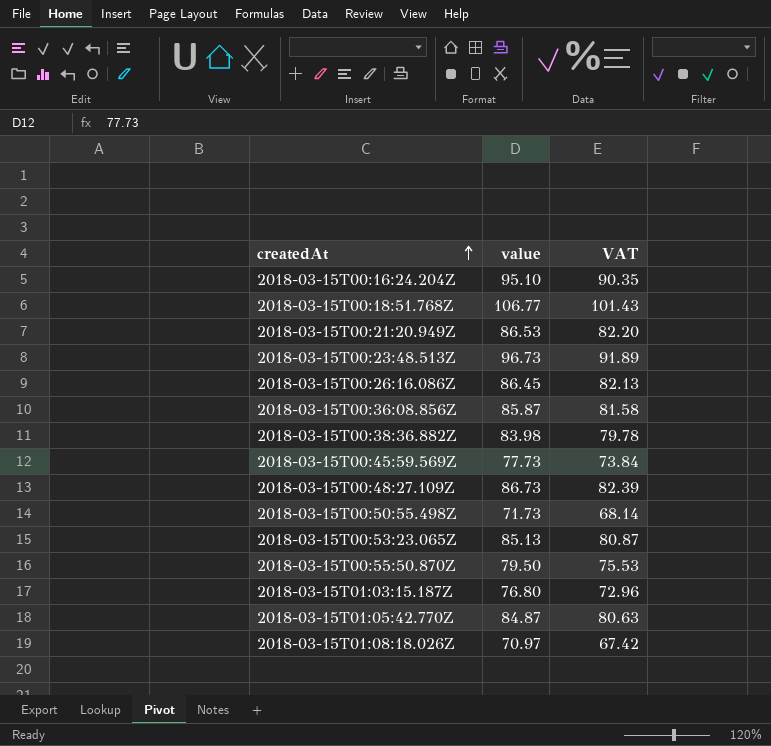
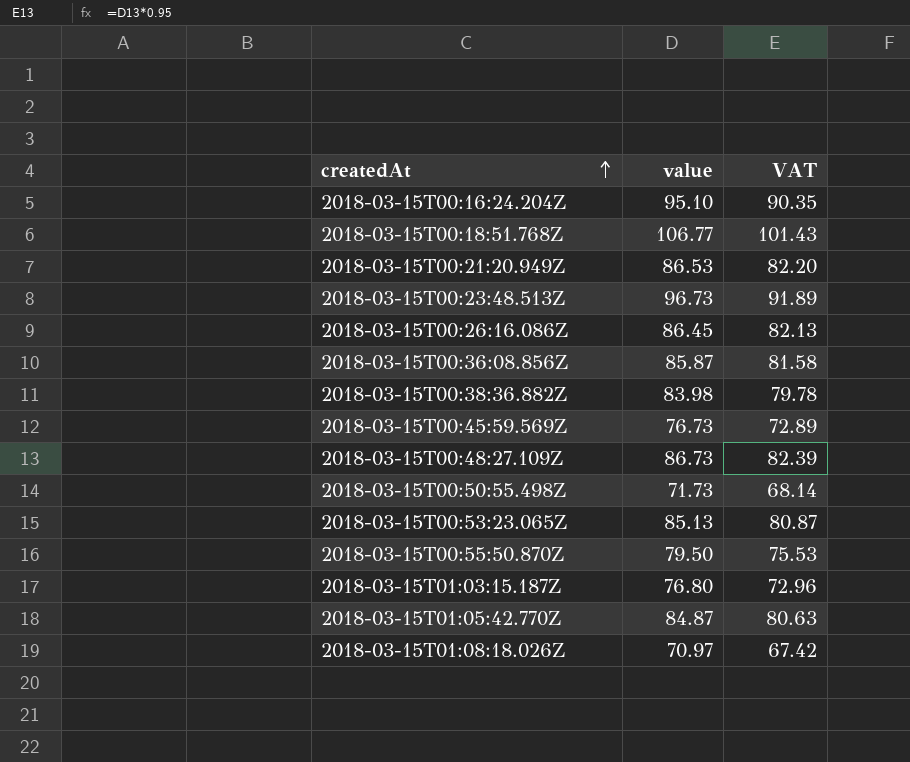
2018-03-15T00:45:59.569Z | value: 77.73 -> 76.73
2018-03-15T00:45:59.569Z | VAT: 73.84 -> 72.89

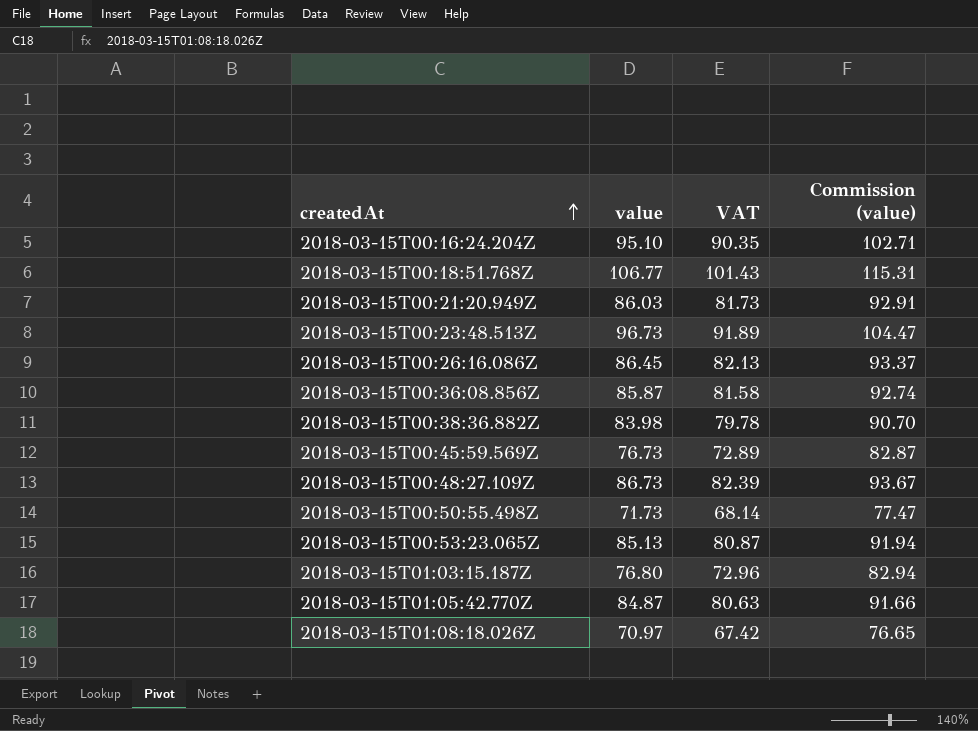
column Commission (value) | formula: none -> [value] * 1.08
row 2018-03-15T00:55:50.870Z: 79.50 | 75.53 -> none
2018-03-15T00:21:20.949Z | value: 86.53 -> 86.03
2018-03-15T00:21:20.949Z | VAT: 82.20 -> 81.73

